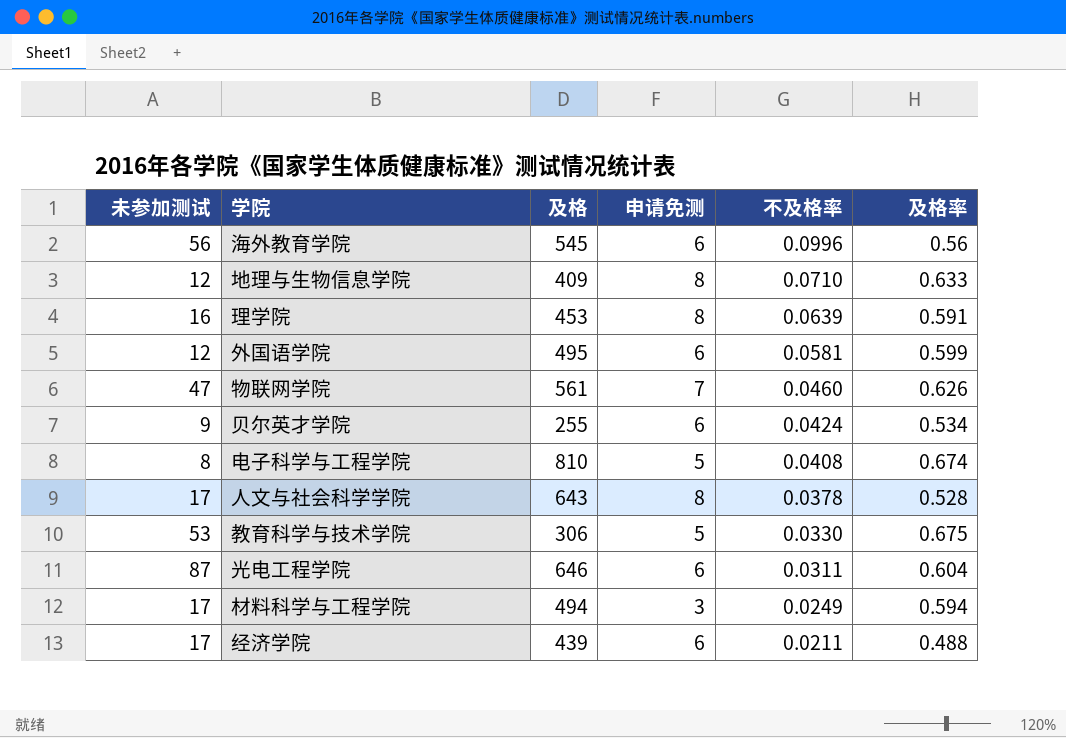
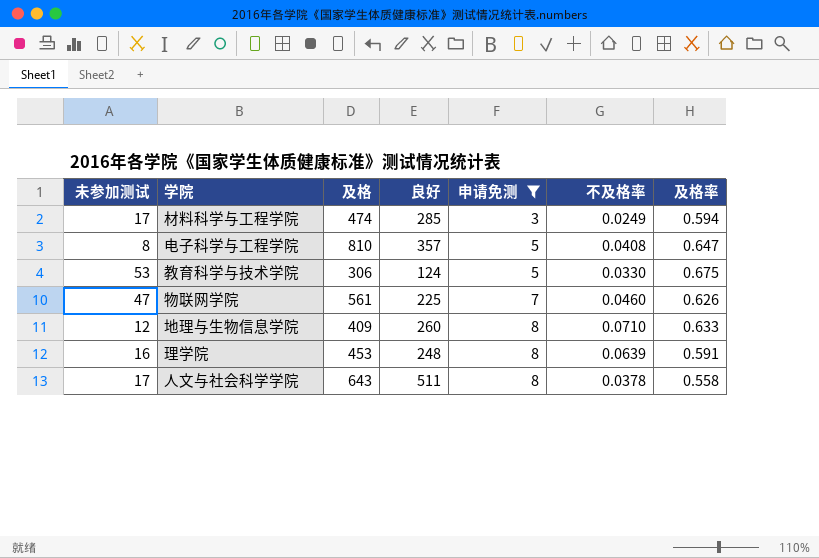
filter: none -> 申请免测 != 6
row order: 不及格率 descending -> 申请免测 ascending
column 良好 | position: none -> 4
材料科学与工程学院 | 及格: 494 -> 474
电子科学与工程学院 | 及格率: 0.674 -> 0.647
人文与社会科学学院 | 及格率: 0.528 -> 0.558

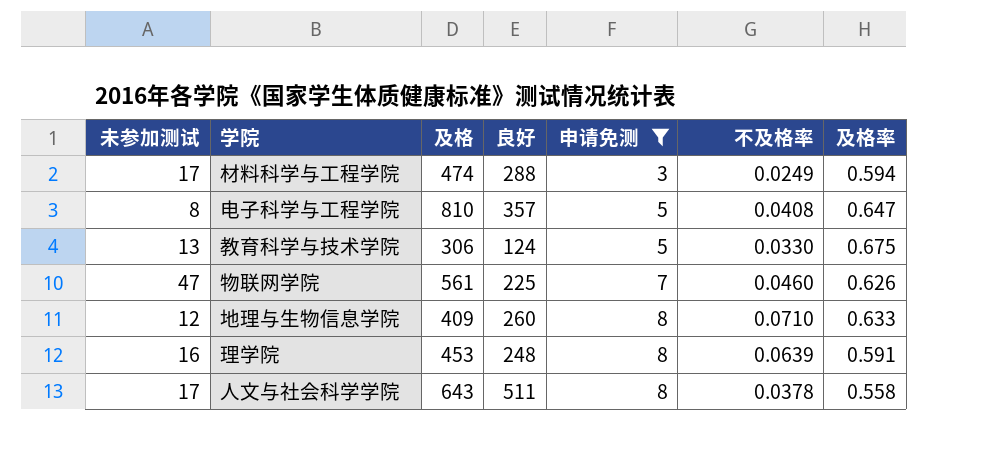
材料科学与工程学院 | 良好: 285 -> 288
教育科学与技术学院 | 未参加测试: 53 -> 13

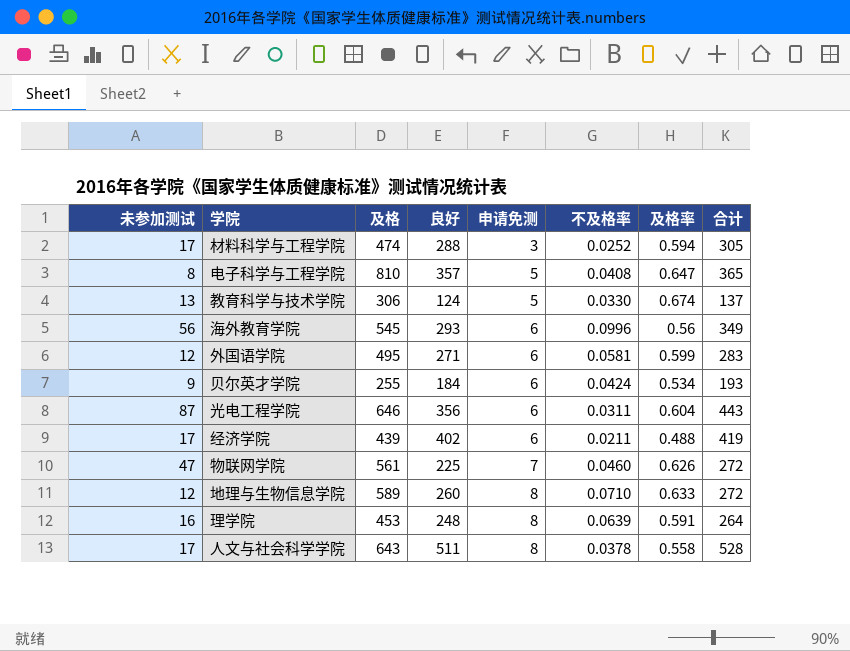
filter: 申请免测 != 6 -> none
column 合计 | formula: none -> [未参加测试] + [良好]
材料科学与工程学院 | 不及格率: 0.0249 -> 0.0252
教育科学与技术学院 | 及格率: 0.675 -> 0.674
地理与生物信息学院 | 及格: 409 -> 589

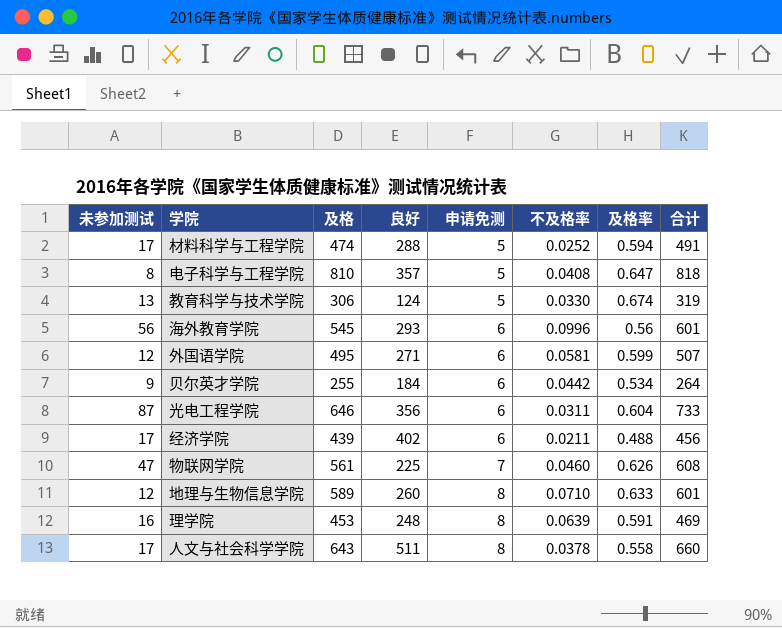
column 合计 | formula: [未参加测试] + [良好] -> [未参加测试] + [及格]
材料科学与工程学院 | 申请免测: 3 -> 5
贝尔英才学院 | 不及格率: 0.0424 -> 0.0442

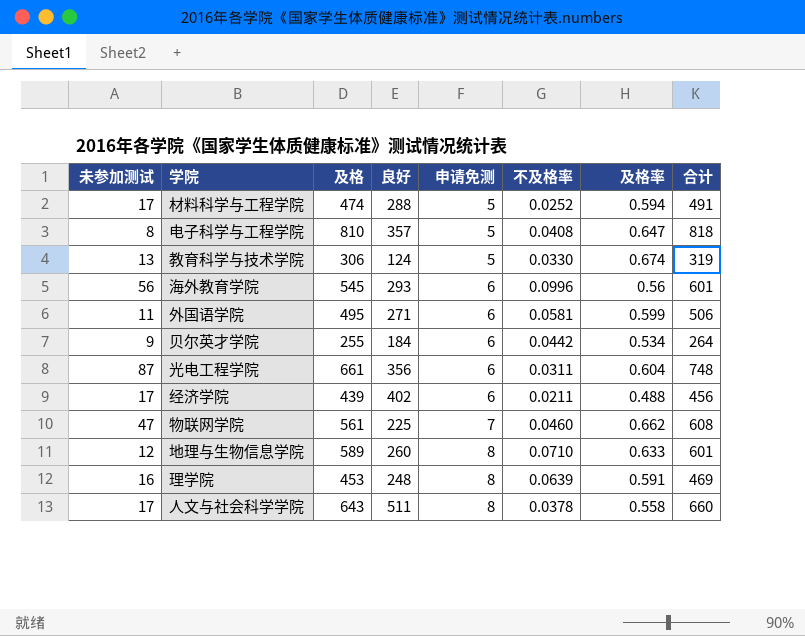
外国语学院 | 未参加测试: 12 -> 11
外国语学院 | 合计: 507 -> 506
光电工程学院 | 及格: 646 -> 661
光电工程学院 | 合计: 733 -> 748
物联网学院 | 及格率: 0.626 -> 0.662

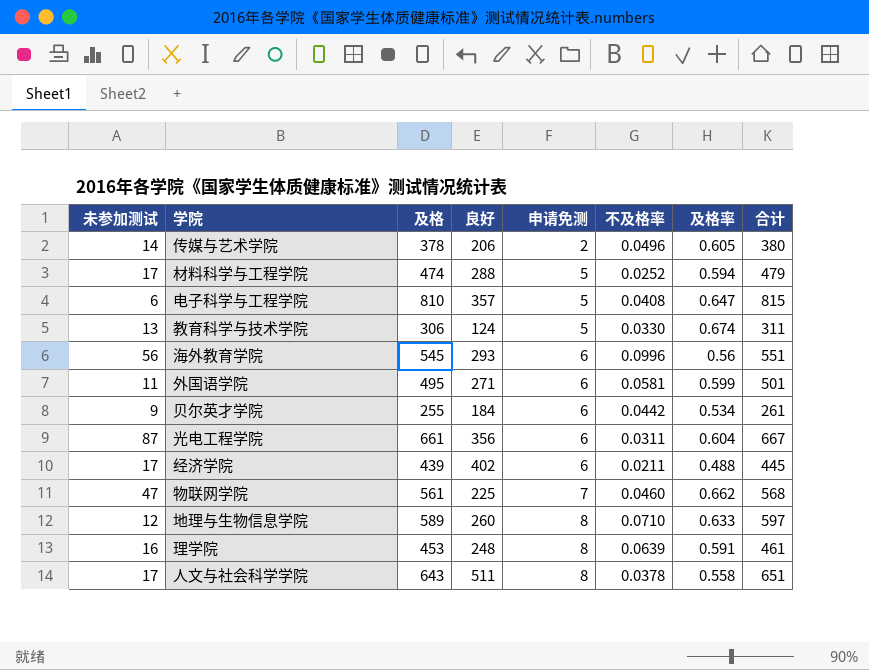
column 合计 | formula: [未参加测试] + [及格] -> [及格] + [申请免测]
row 传媒与艺术学院: none -> 14 | 378 | 206 | 2 | 0.0496 | 0.605 | 380
电子科学与工程学院 | 未参加测试: 8 -> 6

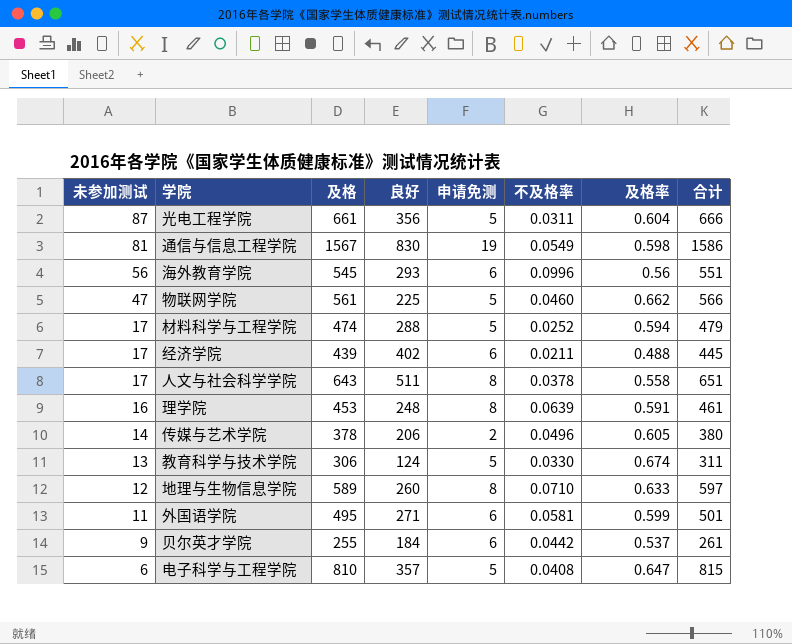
row order: 申请免测 ascending -> 未参加测试 descending
光电工程学院 | 申请免测: 6 -> 5
光电工程学院 | 合计: 667 -> 666
row 通信与信息工程学院: none -> 81 | 1567 | 830 | 19 | 0.0549 | 0.598 | 1586
物联网学院 | 申请免测: 7 -> 5
物联网学院 | 合计: 568 -> 566
贝尔英才学院 | 及格率: 0.534 -> 0.537

